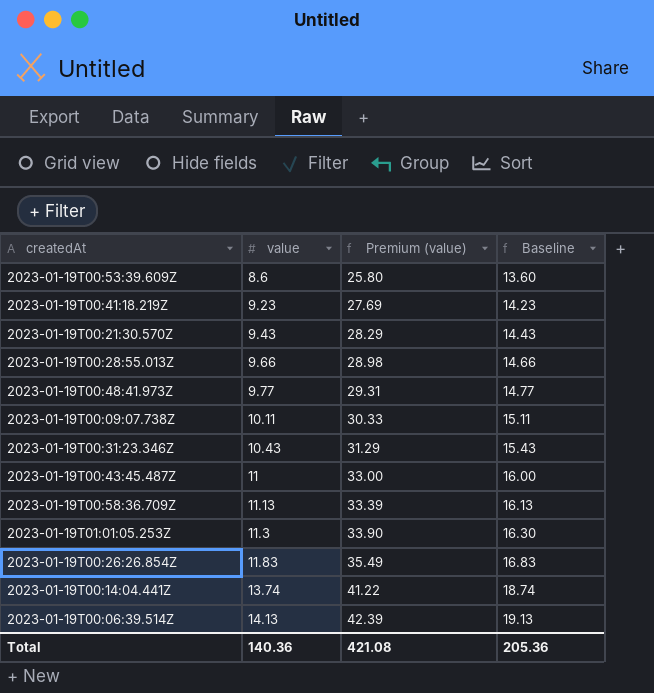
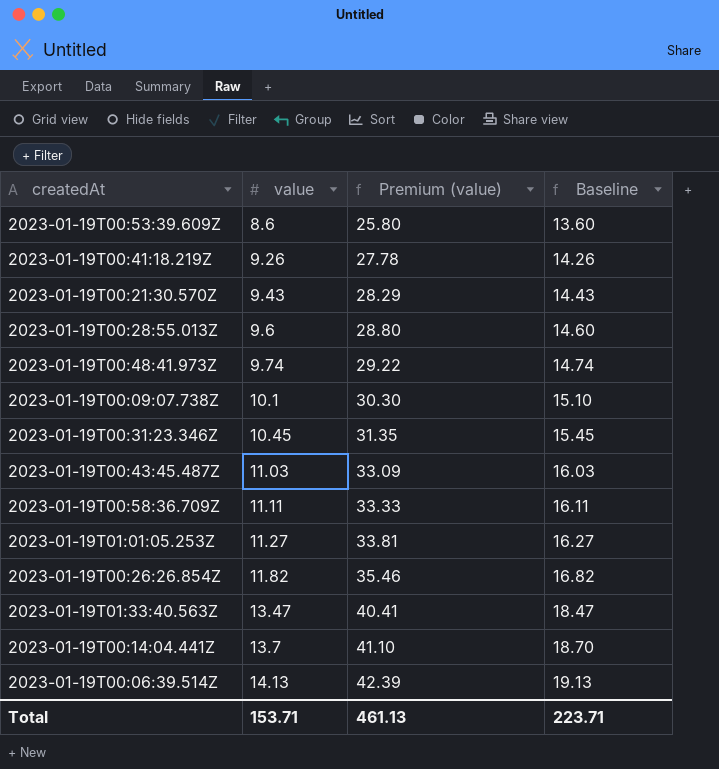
2023-01-19T00:41:18.219Z | value: 9.23 -> 9.26
2023-01-19T00:41:18.219Z | Premium (value): 27.69 -> 27.78
2023-01-19T00:41:18.219Z | Baseline: 14.23 -> 14.26
2023-01-19T00:28:55.013Z | value: 9.66 -> 9.6
2023-01-19T00:28:55.013Z | Premium (value): 28.98 -> 28.80
2023-01-19T00:28:55.013Z | Baseline: 14.66 -> 14.60
2023-01-19T00:48:41.973Z | value: 9.77 -> 9.74
2023-01-19T00:48:41.973Z | Premium (value): 29.31 -> 29.22
2023-01-19T00:48:41.973Z | Baseline: 14.77 -> 14.74
2023-01-19T00:09:07.738Z | value: 10.11 -> 10.1
2023-01-19T00:09:07.738Z | Premium (value): 30.33 -> 30.30
2023-01-19T00:09:07.738Z | Baseline: 15.11 -> 15.10
2023-01-19T00:31:23.346Z | value: 10.43 -> 10.45
2023-01-19T00:31:23.346Z | Premium (value): 31.29 -> 31.35
2023-01-19T00:31:23.346Z | Baseline: 15.43 -> 15.45
2023-01-19T00:43:45.487Z | value: 11 -> 11.03
2023-01-19T00:43:45.487Z | Premium (value): 33.00 -> 33.09
2023-01-19T00:43:45.487Z | Baseline: 16.00 -> 16.03
2023-01-19T00:58:36.709Z | value: 11.13 -> 11.11
2023-01-19T00:58:36.709Z | Premium (value): 33.39 -> 33.33
2023-01-19T00:58:36.709Z | Baseline: 16.13 -> 16.11
2023-01-19T01:01:05.253Z | value: 11.3 -> 11.27
2023-01-19T01:01:05.253Z | Premium (value): 33.90 -> 33.81
2023-01-19T01:01:05.253Z | Baseline: 16.30 -> 16.27
2023-01-19T00:26:26.854Z | value: 11.83 -> 11.82
2023-01-19T00:26:26.854Z | Premium (value): 35.49 -> 35.46
2023-01-19T00:26:26.854Z | Baseline: 16.83 -> 16.82
row 2023-01-19T01:33:40.563Z: none -> 13.47 | 40.41 | 18.47
2023-01-19T00:14:04.441Z | value: 13.74 -> 13.7
2023-01-19T00:14:04.441Z | Premium (value): 41.22 -> 41.10
2023-01-19T00:14:04.441Z | Baseline: 18.74 -> 18.70
Total | value: 140.36 -> 153.71
Total | Premium (value): 421.08 -> 461.13
Total | Baseline: 205.36 -> 223.71

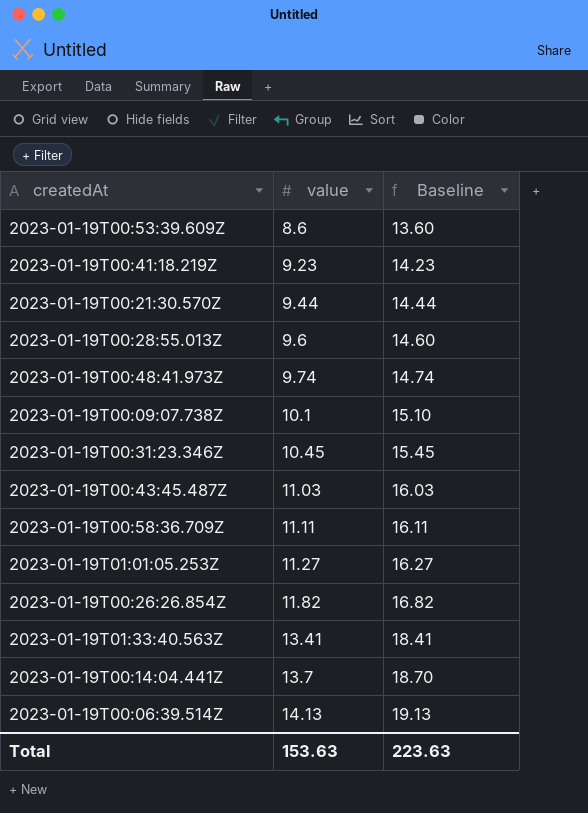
column Premium (value) | formula: [value] * 3 -> none
2023-01-19T00:41:18.219Z | value: 9.26 -> 9.23
2023-01-19T00:41:18.219Z | Baseline: 14.26 -> 14.23
2023-01-19T00:21:30.570Z | value: 9.43 -> 9.44
2023-01-19T00:21:30.570Z | Baseline: 14.43 -> 14.44
2023-01-19T01:33:40.563Z | value: 13.47 -> 13.41
2023-01-19T01:33:40.563Z | Baseline: 18.47 -> 18.41
Total | value: 153.71 -> 153.63
Total | Baseline: 223.71 -> 223.63

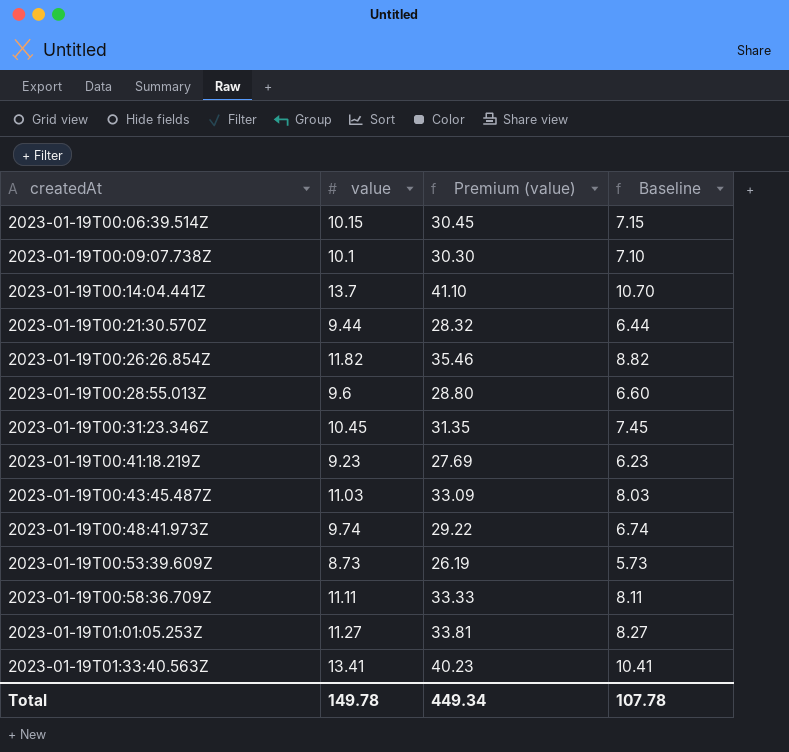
row order: value ascending -> createdAt ascending
column Premium (value) | formula: none -> [value] * 3
column Baseline | formula: [value] + 5 -> [value] - 3
2023-01-19T00:06:39.514Z | value: 14.13 -> 10.15
2023-01-19T00:53:39.609Z | value: 8.6 -> 8.73
Total | value: 153.63 -> 149.78
Total | Baseline: 223.63 -> 107.78

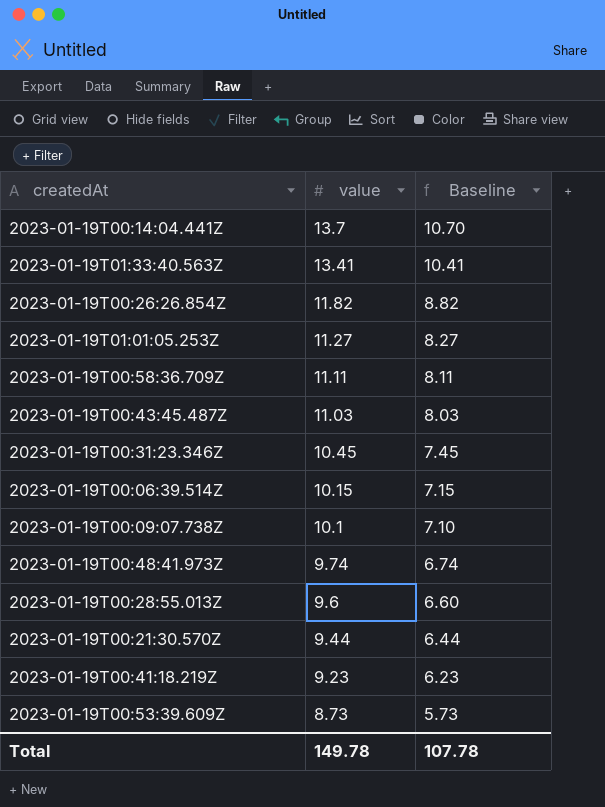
row order: createdAt ascending -> value descending
column Premium (value) | formula: [value] * 3 -> none

